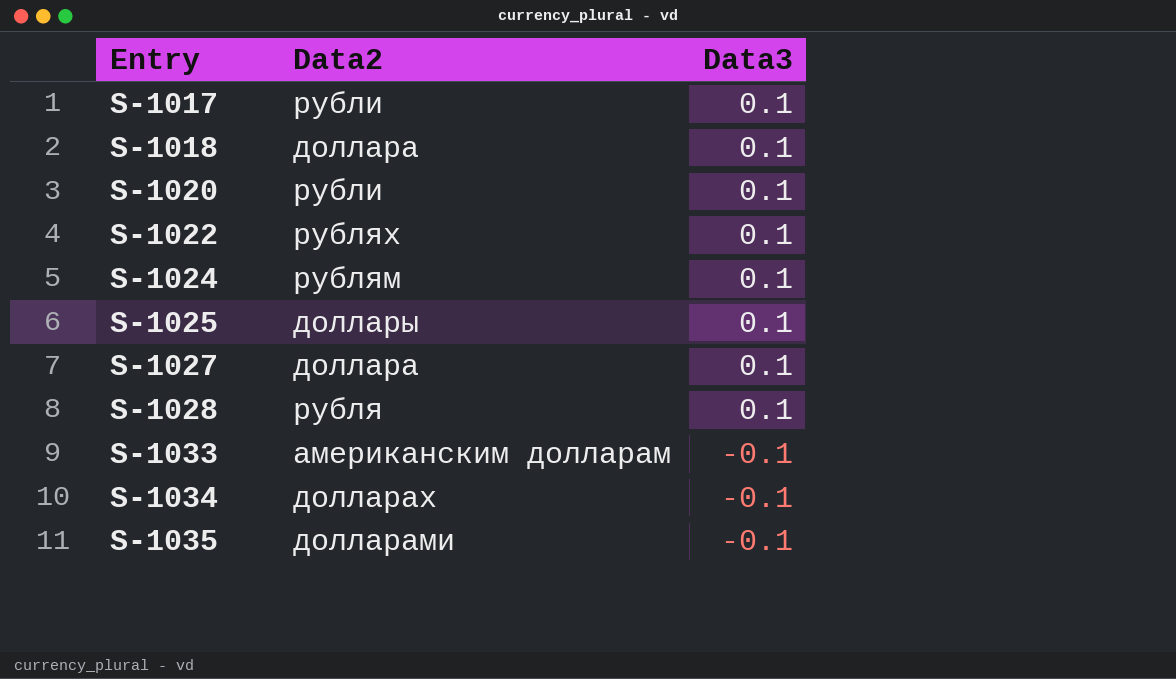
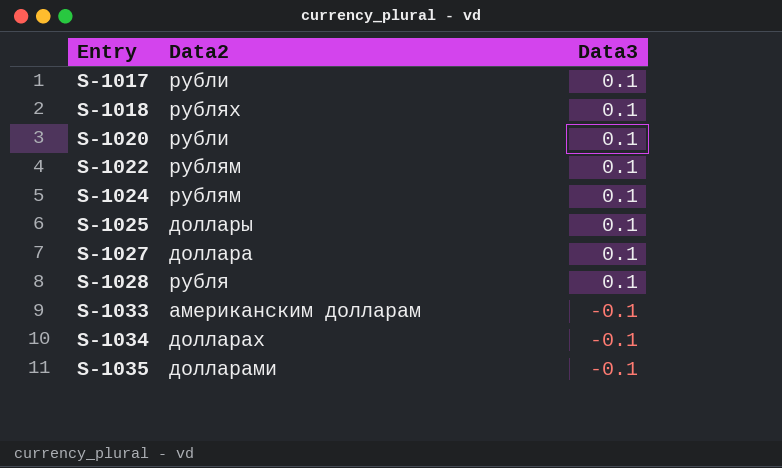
S-1018 | Data2: доллара -> рублях
S-1022 | Data2: рублях -> рублям

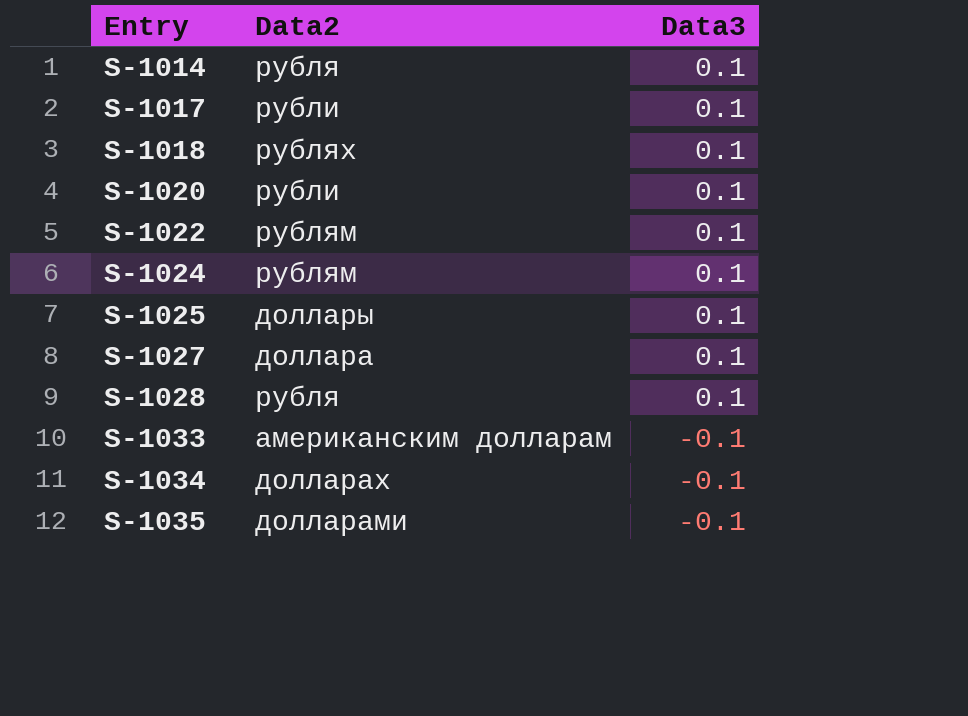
row S-1014: none -> рубля | 0.1

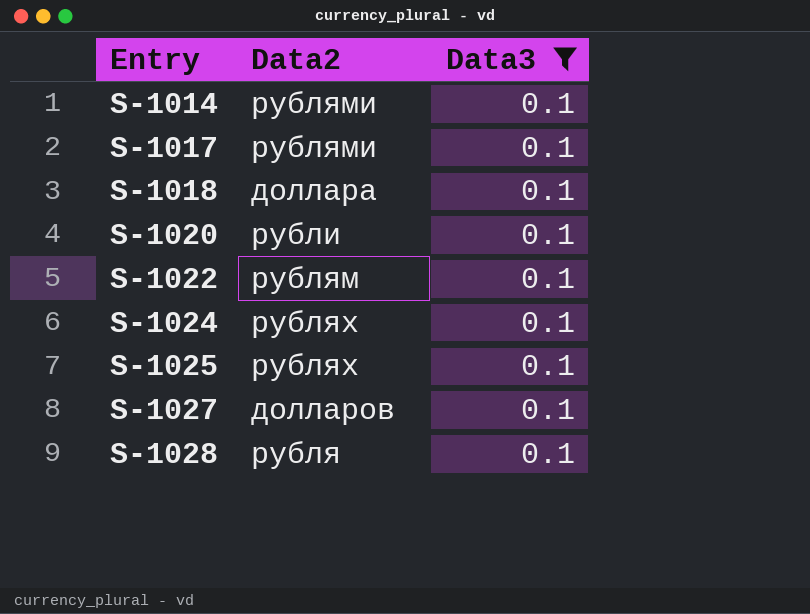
filter: none -> Data3 = 0.1
S-1014 | Data2: рубля -> рублями
S-1017 | Data2: рубли -> рублями
S-1018 | Data2: рублях -> доллара
S-1024 | Data2: рублям -> рублях
S-1025 | Data2: доллары -> рублях
S-1027 | Data2: доллара -> долларов

